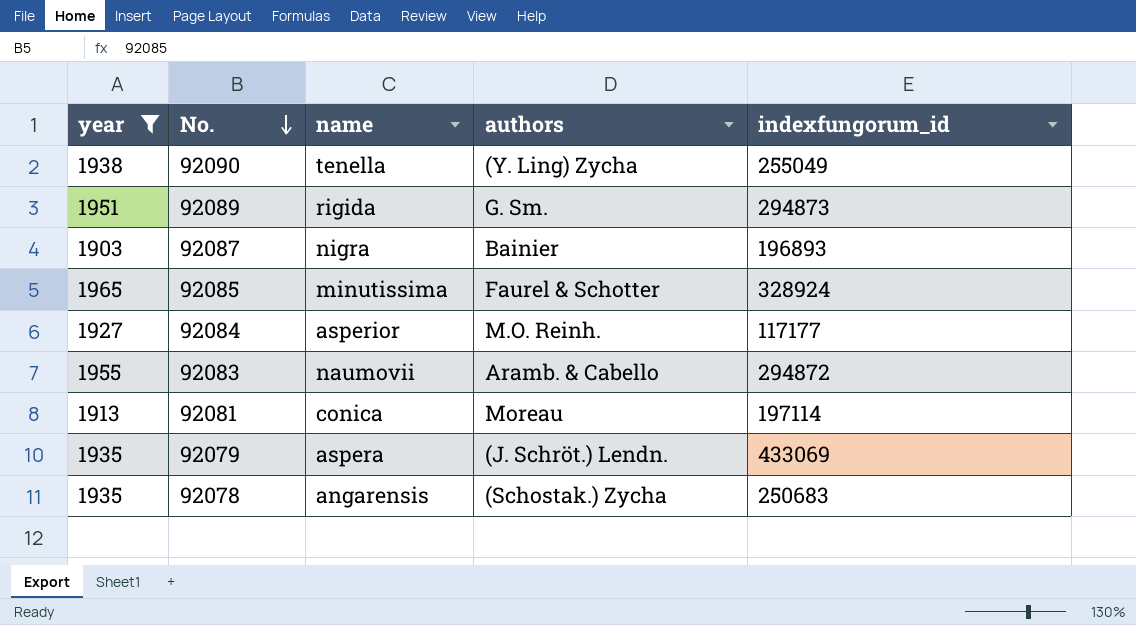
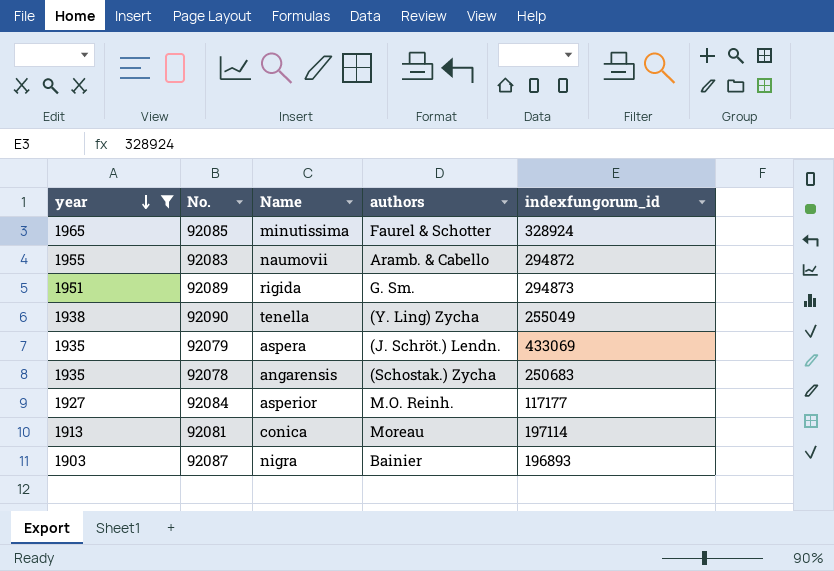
row order: No. descending -> year descending
column name: name -> Name

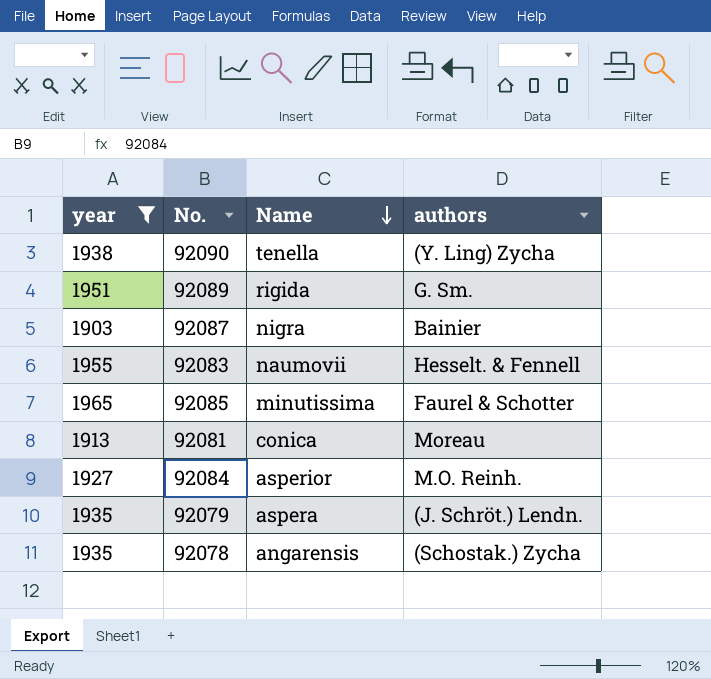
row order: year descending -> Name descending
column indexfungorum_id | position: 5 -> none
92083 | authors: Aramb. & Cabello -> Hesselt. & Fennell

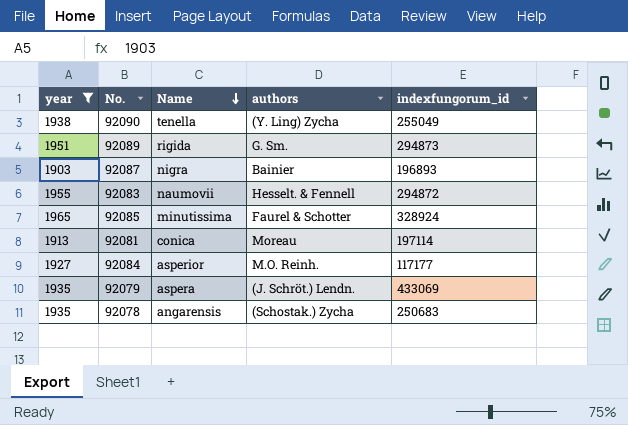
column indexfungorum_id | position: none -> 5

